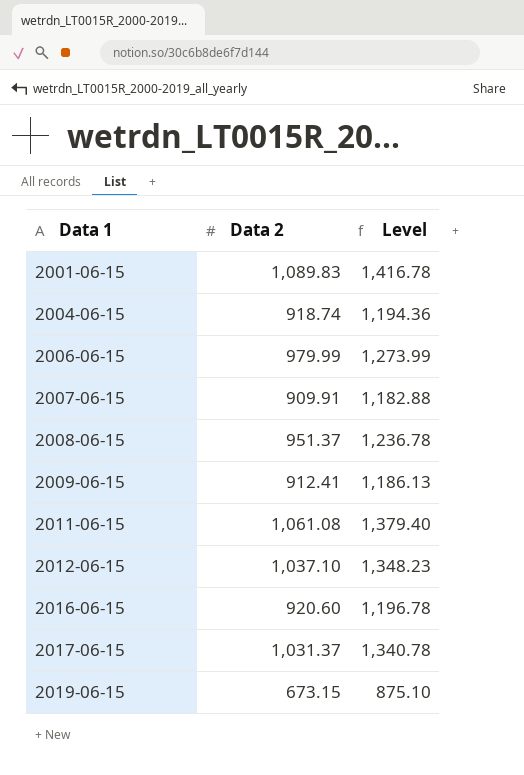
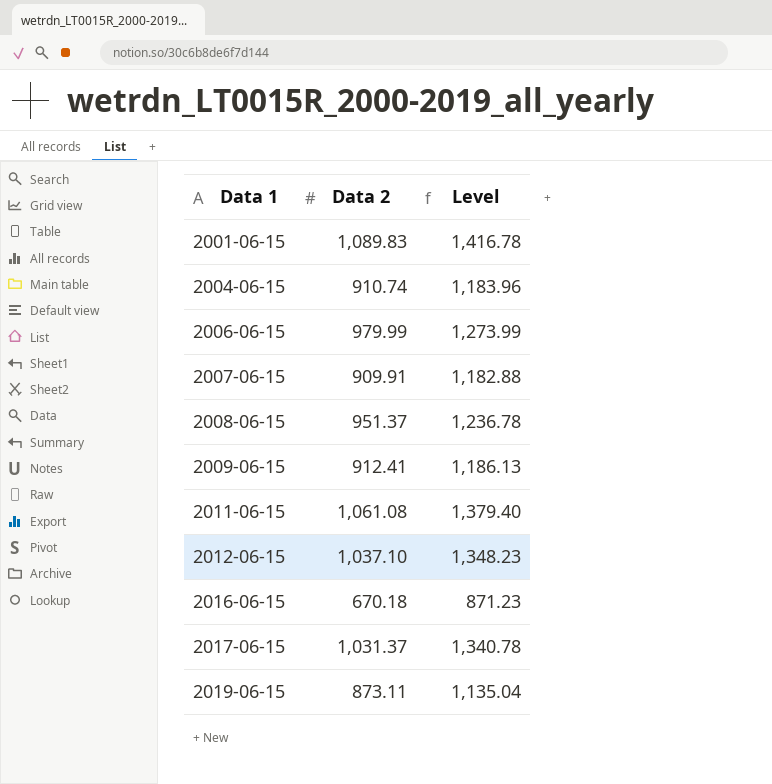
2004-06-15 | Data 2: 918.74 -> 910.74
2004-06-15 | Level: 1,194.36 -> 1,183.96
2016-06-15 | Data 2: 920.60 -> 670.18
2016-06-15 | Level: 1,196.78 -> 871.23
2019-06-15 | Data 2: 673.15 -> 873.11
2019-06-15 | Level: 875.10 -> 1,135.04

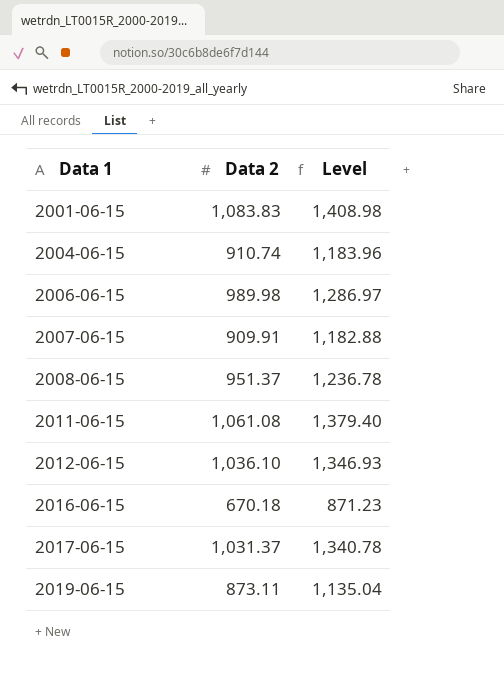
row 2009-06-15: 912.41 | 1,186.13 -> none
2001-06-15 | Data 2: 1,089.83 -> 1,083.83
2001-06-15 | Level: 1,416.78 -> 1,408.98
2006-06-15 | Data 2: 979.99 -> 989.98
2006-06-15 | Level: 1,273.99 -> 1,286.97
2012-06-15 | Data 2: 1,037.10 -> 1,036.10
2012-06-15 | Level: 1,348.23 -> 1,346.93

